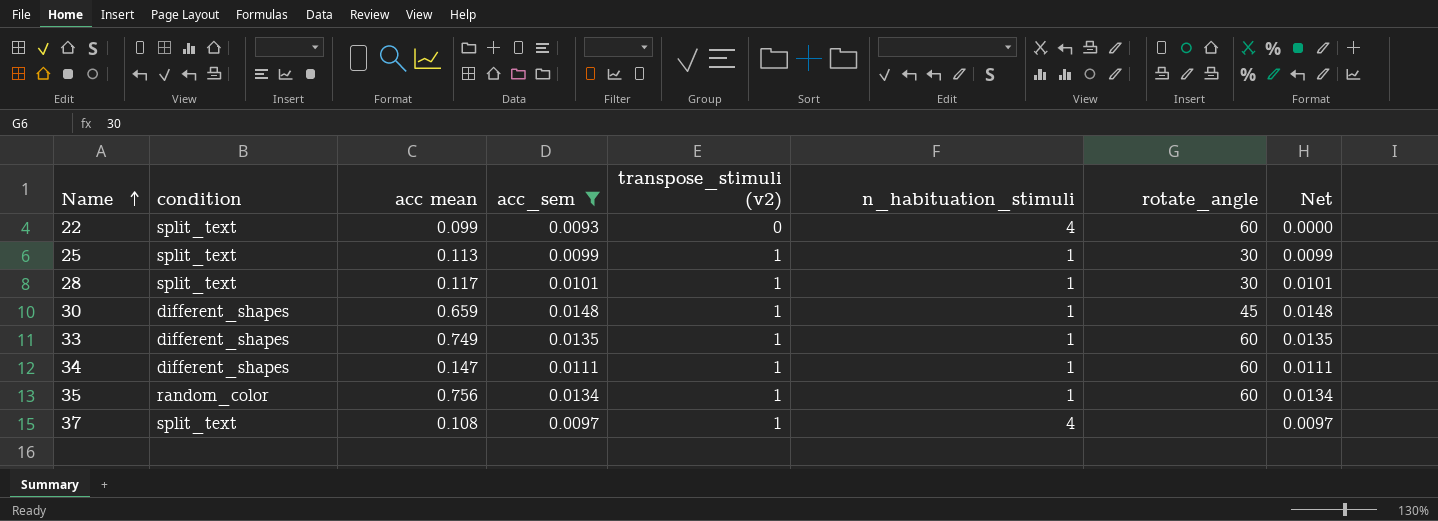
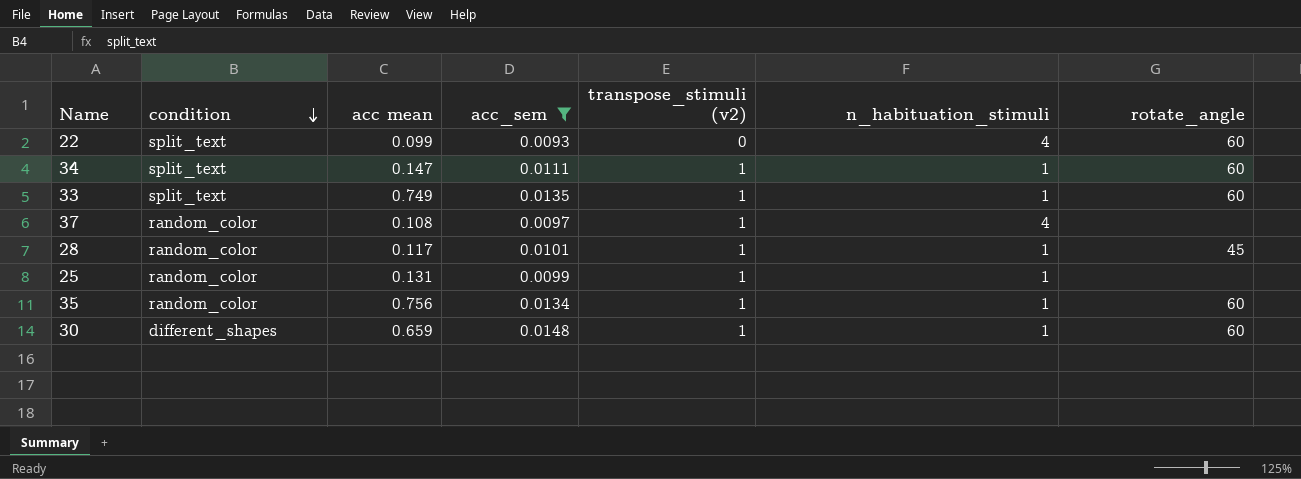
row order: Name ascending -> condition descending
column Net | formula: [acc_sem] * [transpose_stimuli (v2)] -> none
34 | condition: different_shapes -> split_text
33 | condition: different_shapes -> split_text
37 | condition: split_text -> random_color
28 | condition: split_text -> random_color
28 | rotate_angle: 30 -> 45
25 | condition: split_text -> random_color
25 | acc mean: 0.113 -> 0.131
25 | rotate_angle: 30 -> none
30 | rotate_angle: 45 -> 60

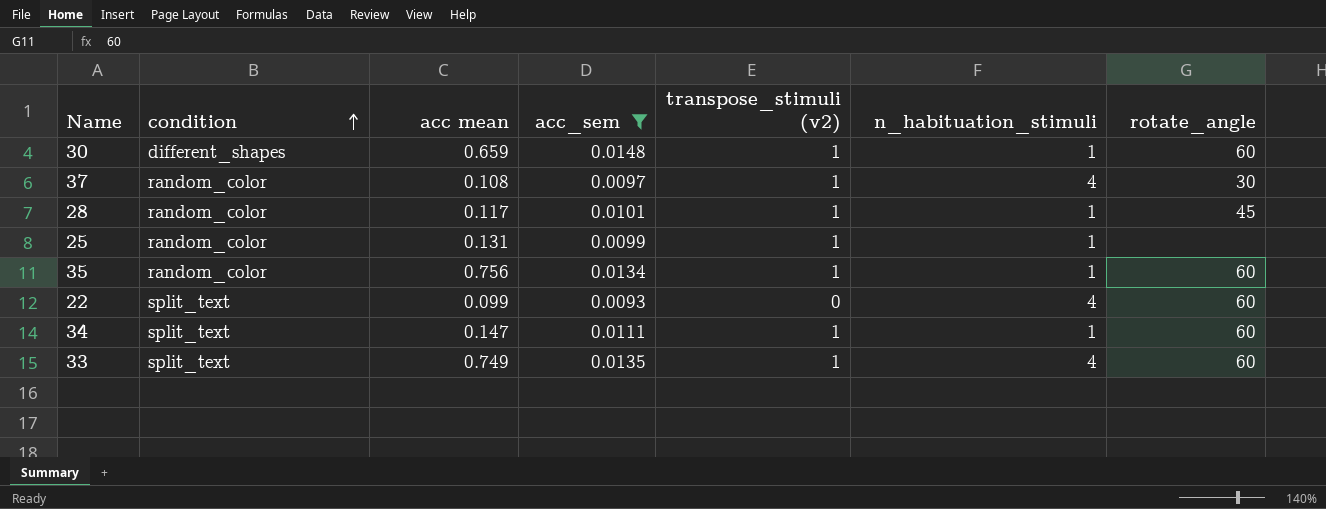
row order: condition descending -> condition ascending
37 | rotate_angle: none -> 30
33 | n_habituation_stimuli: 1 -> 4

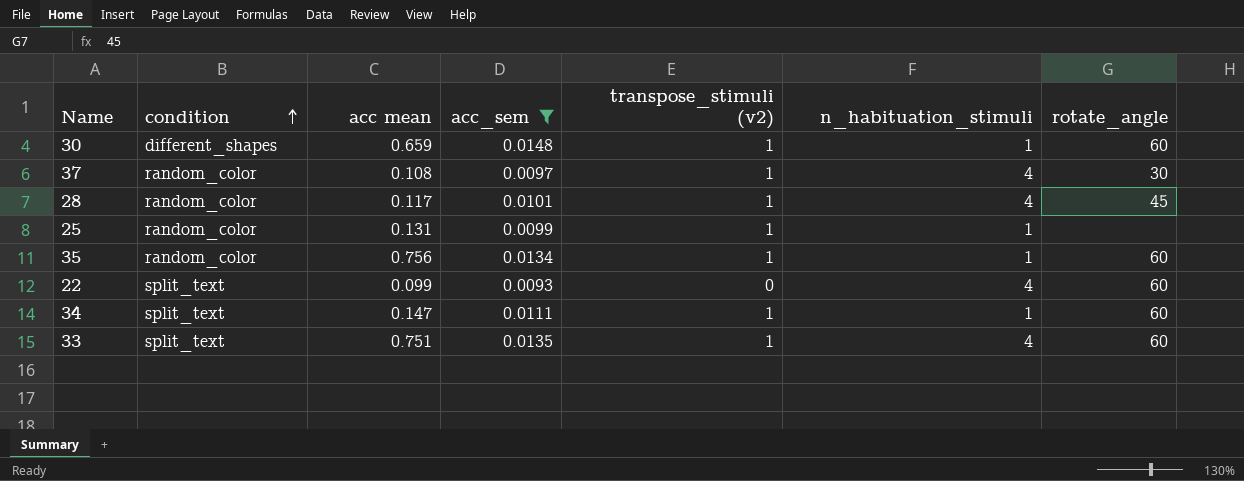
28 | n_habituation_stimuli: 1 -> 4
33 | acc mean: 0.749 -> 0.751

